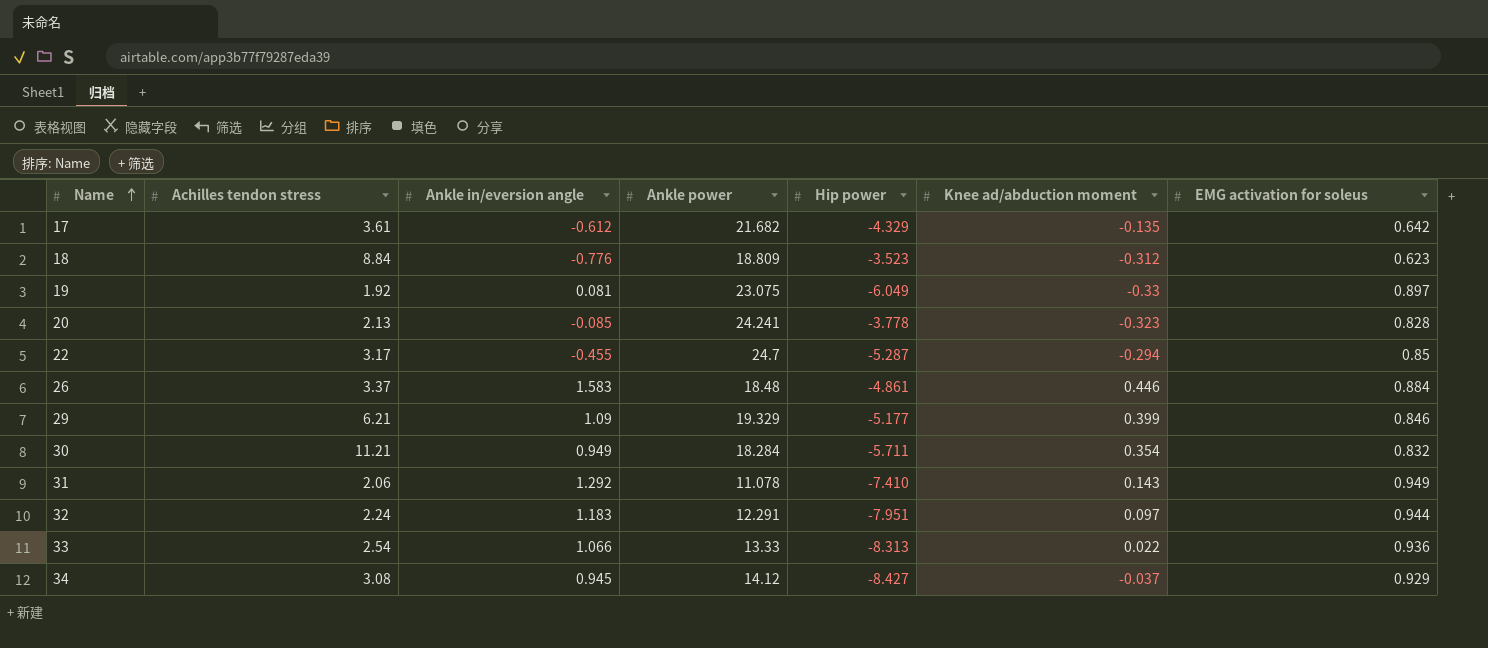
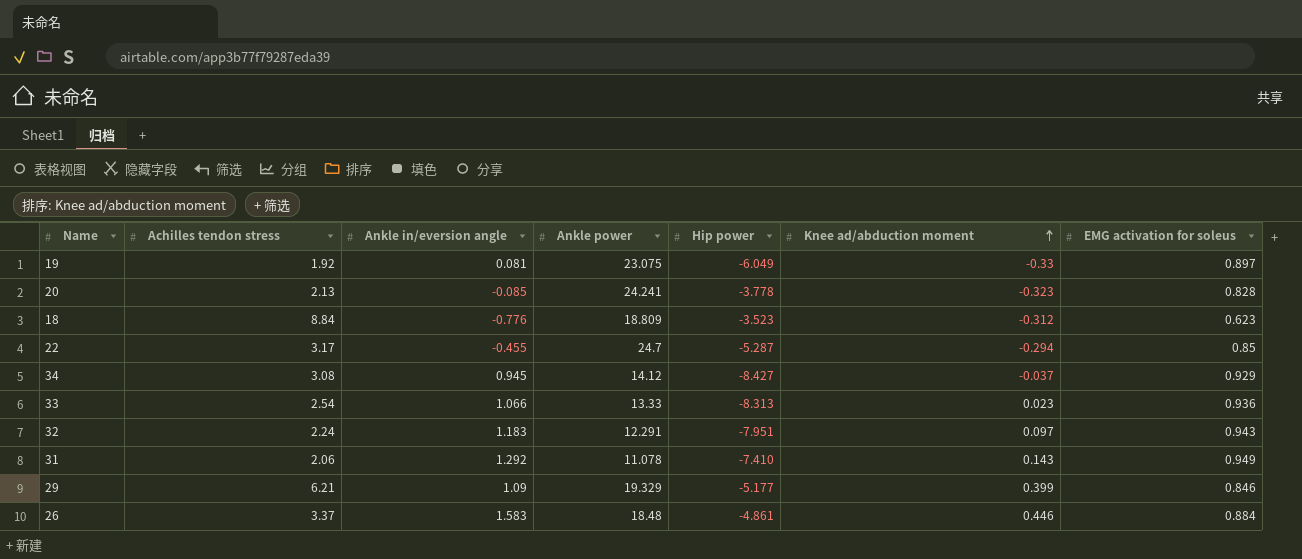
row order: Name ascending -> Knee ad/abduction moment ascending
row 17: 3.61 | -0.612 | 21.682 | -4.329 | -0.135 | 0.642 -> none
row 30: 11.21 | 0.949 | 18.284 | -5.711 | 0.354 | 0.832 -> none
33 | Knee ad/abduction moment: 0.022 -> 0.023
32 | EMG activation for soleus: 0.944 -> 0.943

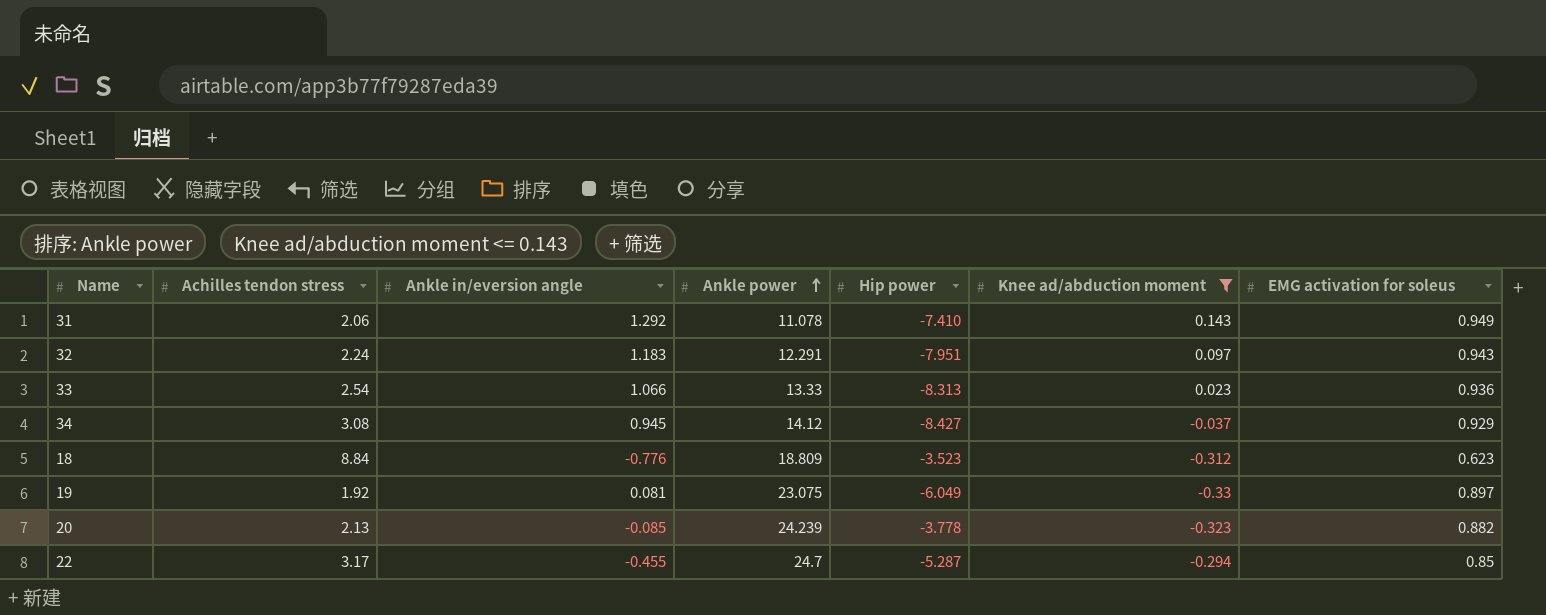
filter: none -> Knee ad/abduction moment <= 0.143
row order: Knee ad/abduction moment ascending -> Ankle power ascending
20 | Ankle power: 24.241 -> 24.239
20 | EMG activation for soleus: 0.828 -> 0.882

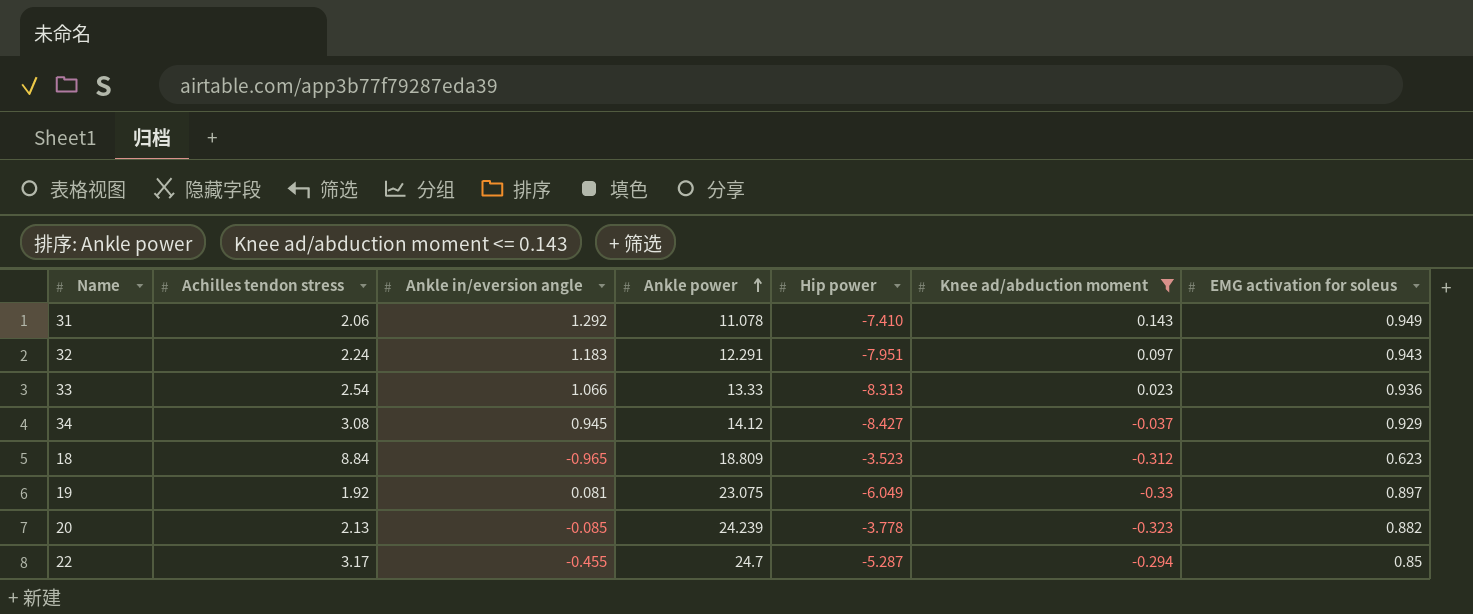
18 | Ankle in/eversion angle: -0.776 -> -0.965

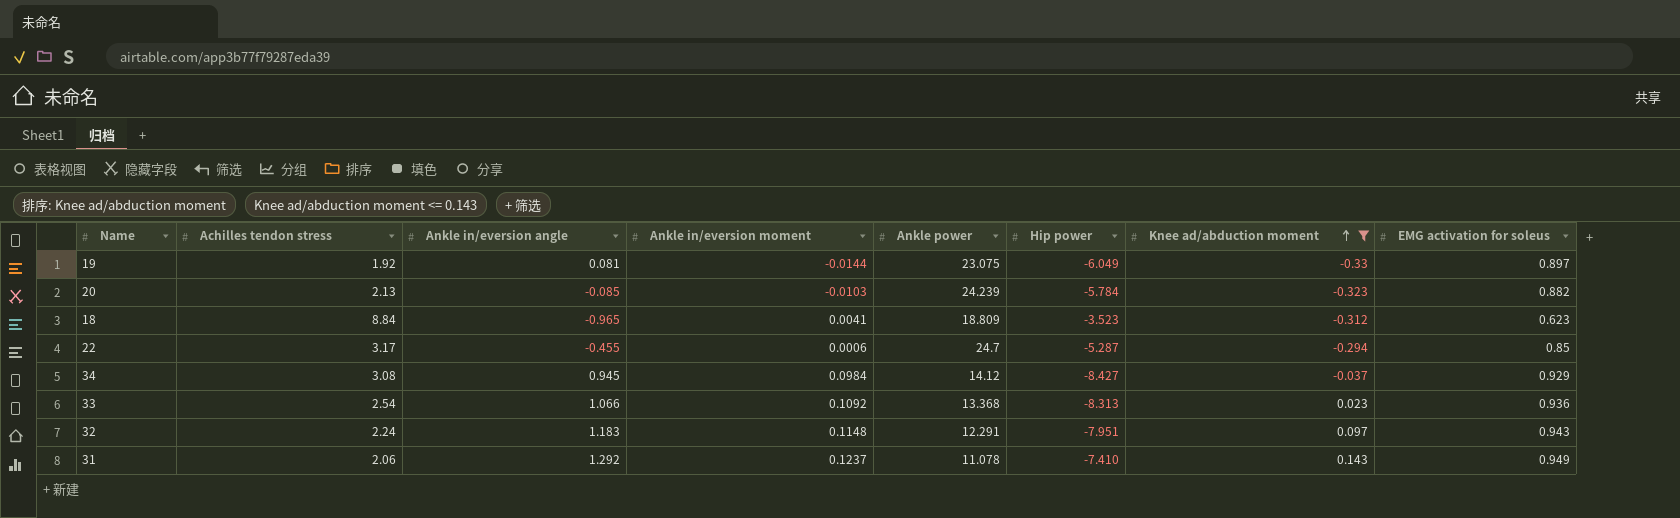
row order: Ankle power ascending -> Knee ad/abduction moment ascending
column Ankle in/eversion moment | position: none -> 4
20 | Hip power: -3.778 -> -5.784
33 | Ankle power: 13.33 -> 13.368

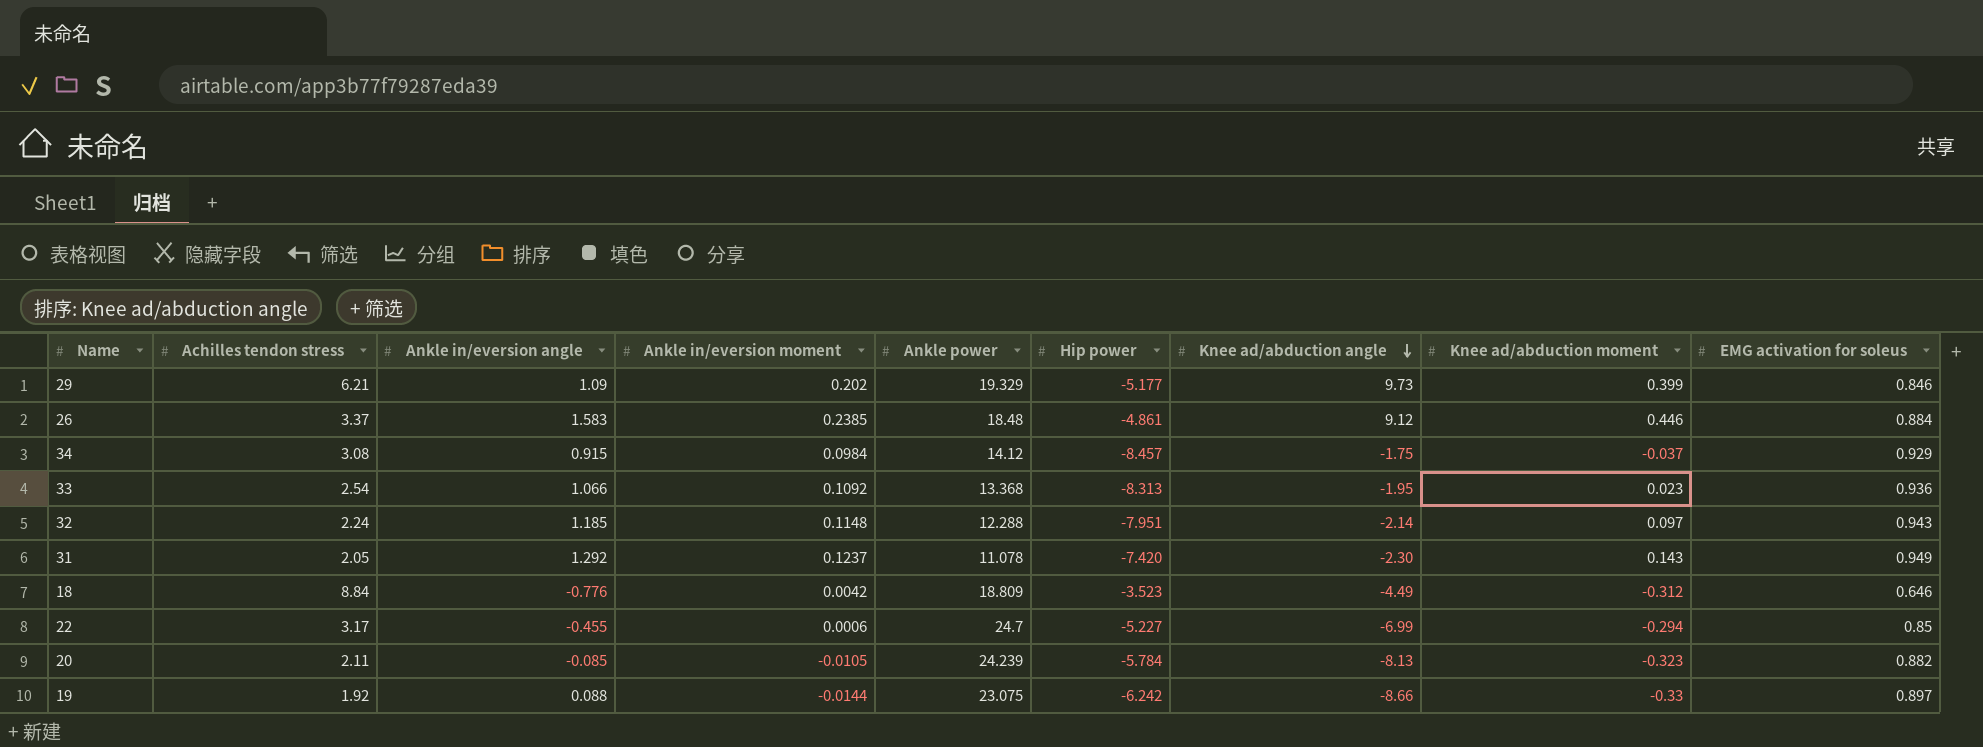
filter: Knee ad/abduction moment <= 0.143 -> none
row order: Knee ad/abduction moment ascending -> Knee ad/abduction angle descending
column Knee ad/abduction angle | position: none -> 7
34 | Ankle in/eversion angle: 0.945 -> 0.915
34 | Hip power: -8.427 -> -8.457
32 | Ankle in/eversion angle: 1.183 -> 1.185
32 | Ankle power: 12.291 -> 12.288
31 | Achilles tendon stress: 2.06 -> 2.05
31 | Hip power: -7.410 -> -7.420
18 | Ankle in/eversion angle: -0.965 -> -0.776
18 | Ankle in/eversion moment: 0.0041 -> 0.0042
18 | EMG activation for soleus: 0.623 -> 0.646
22 | Hip power: -5.287 -> -5.227
20 | Achilles tendon stress: 2.13 -> 2.11
20 | Ankle in/eversion moment: -0.0103 -> -0.0105
19 | Ankle in/eversion angle: 0.081 -> 0.088
19 | Hip power: -6.049 -> -6.242

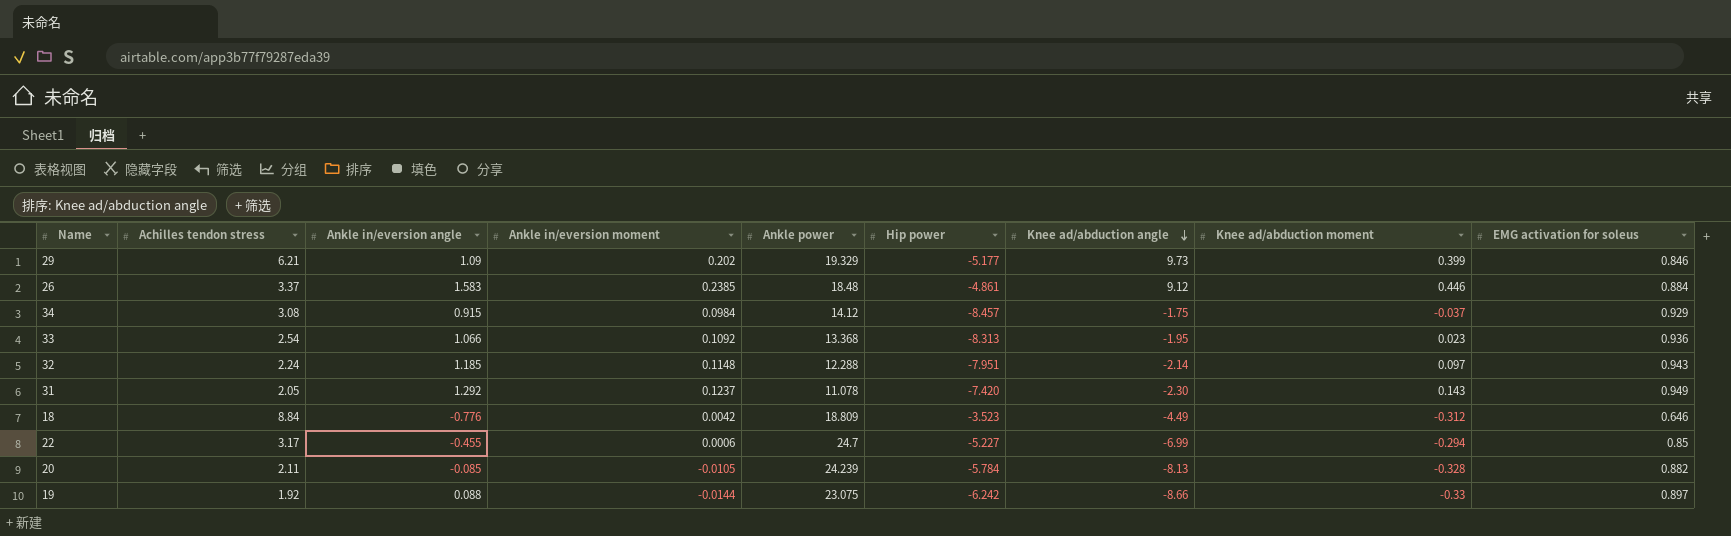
20 | Knee ad/abduction moment: -0.323 -> -0.328

